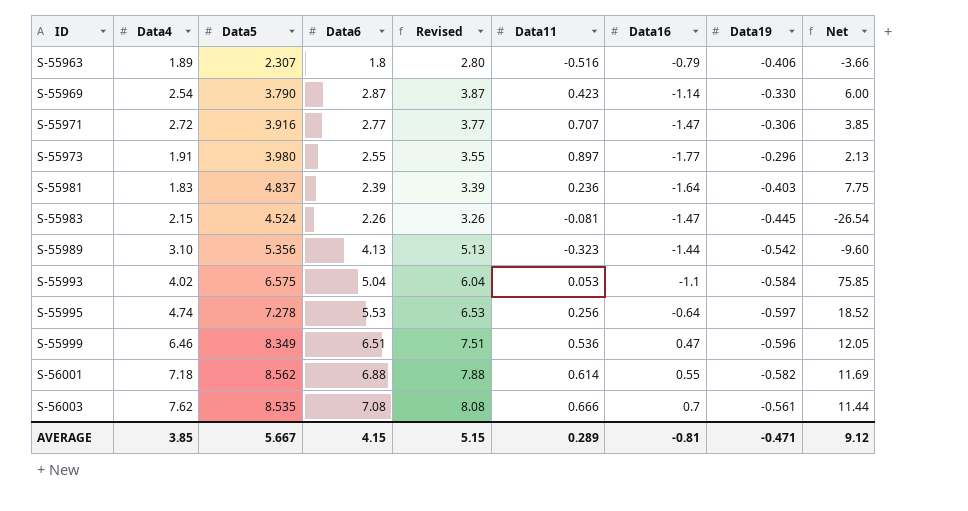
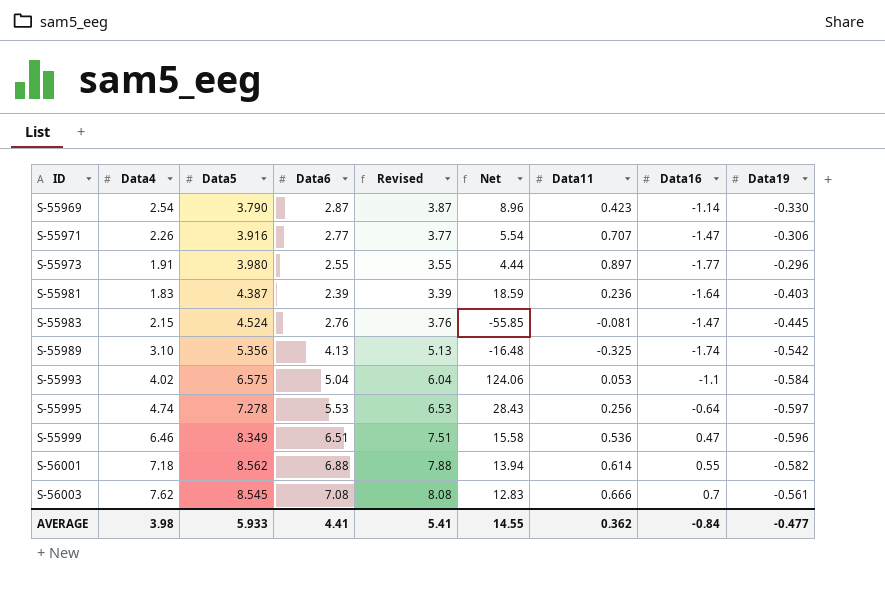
column Net | formula: [Data4] / [Data11] -> [Data5] / [Data11]
column Net | position: 9 -> 6
row S-55963: 1.89 | 2.307 | 1.8 | 2.80 | -0.516 | -0.79 | -0.406 | -3.66 -> none
S-55971 | Data4: 2.72 -> 2.26
S-55981 | Data5: 4.837 -> 4.387
S-55983 | Data6: 2.26 -> 2.76
S-55983 | Revised: 3.26 -> 3.76
S-55989 | Data11: -0.323 -> -0.325
S-55989 | Data16: -1.44 -> -1.74
S-56003 | Data5: 8.535 -> 8.545
AVERAGE | Data4: 3.85 -> 3.98
AVERAGE | Data5: 5.667 -> 5.933
AVERAGE | Data6: 4.15 -> 4.41
AVERAGE | Revised: 5.15 -> 5.41
AVERAGE | Net: 9.12 -> 14.55
AVERAGE | Data11: 0.289 -> 0.362
AVERAGE | Data16: -0.81 -> -0.84
AVERAGE | Data19: -0.471 -> -0.477

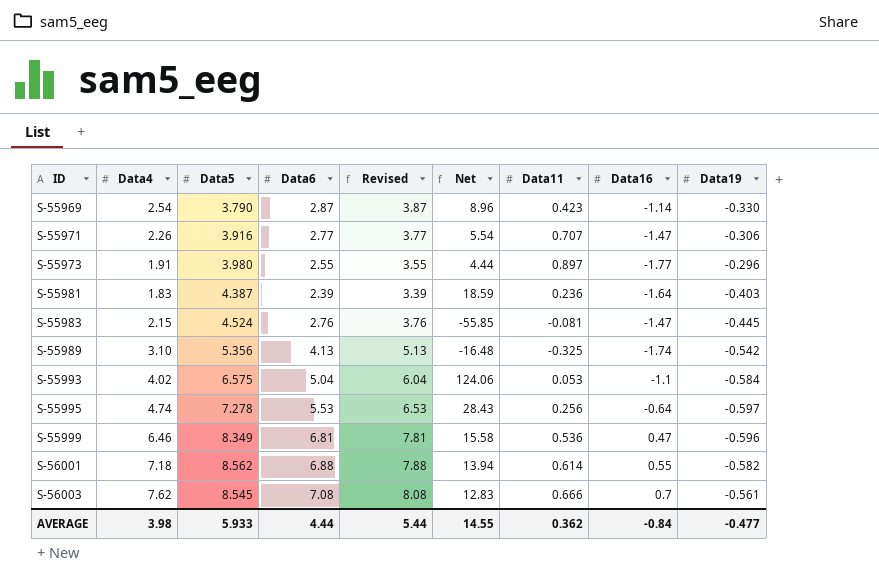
S-55999 | Data6: 6.51 -> 6.81
S-55999 | Revised: 7.51 -> 7.81
AVERAGE | Data6: 4.41 -> 4.44
AVERAGE | Revised: 5.41 -> 5.44

